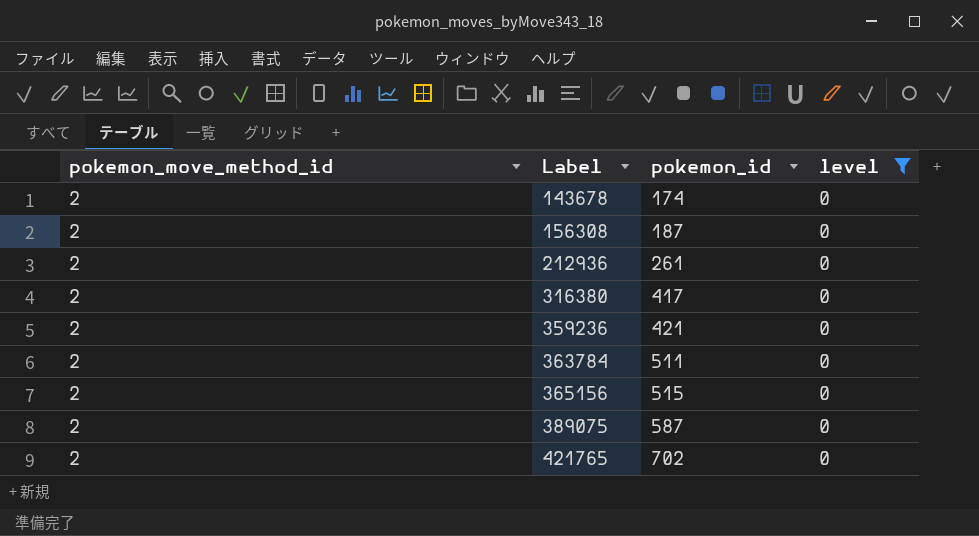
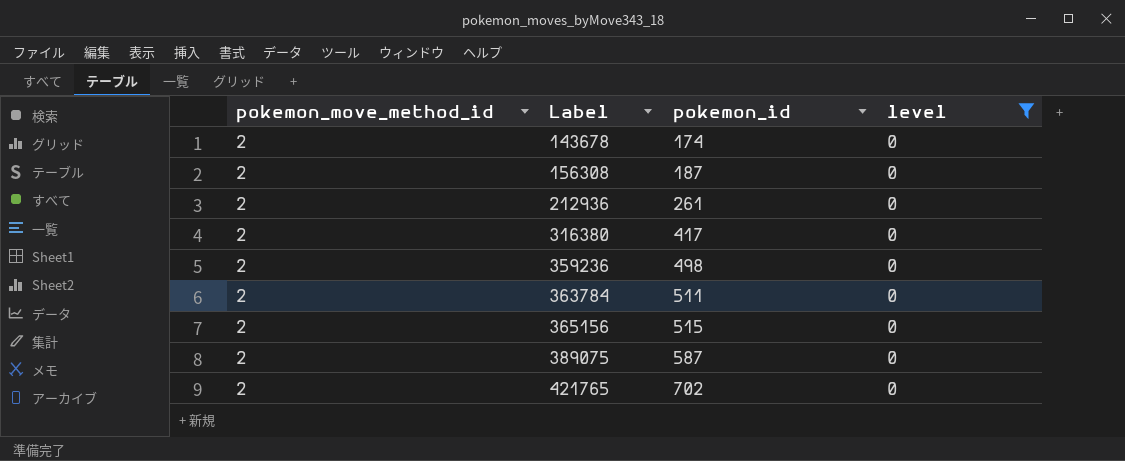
359236 | pokemon_id: 421 -> 498

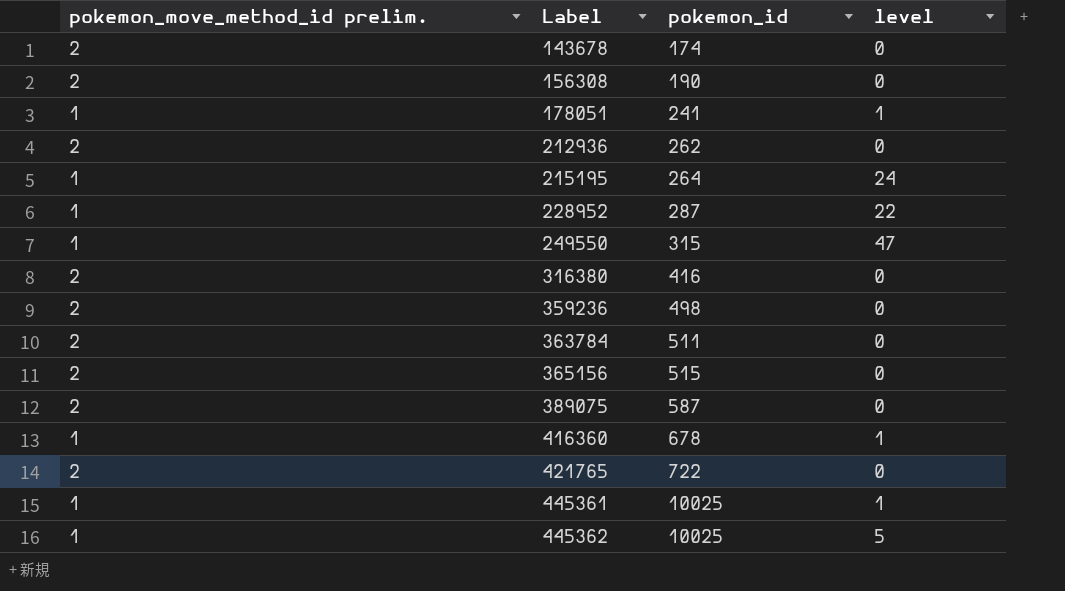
filter: level = 0 -> none
column name: pokemon_move_method_id -> pokemon_move_method_id prelim.
156308 | pokemon_id: 187 -> 190
212936 | pokemon_id: 261 -> 262
316380 | pokemon_id: 417 -> 416
421765 | pokemon_id: 702 -> 722

